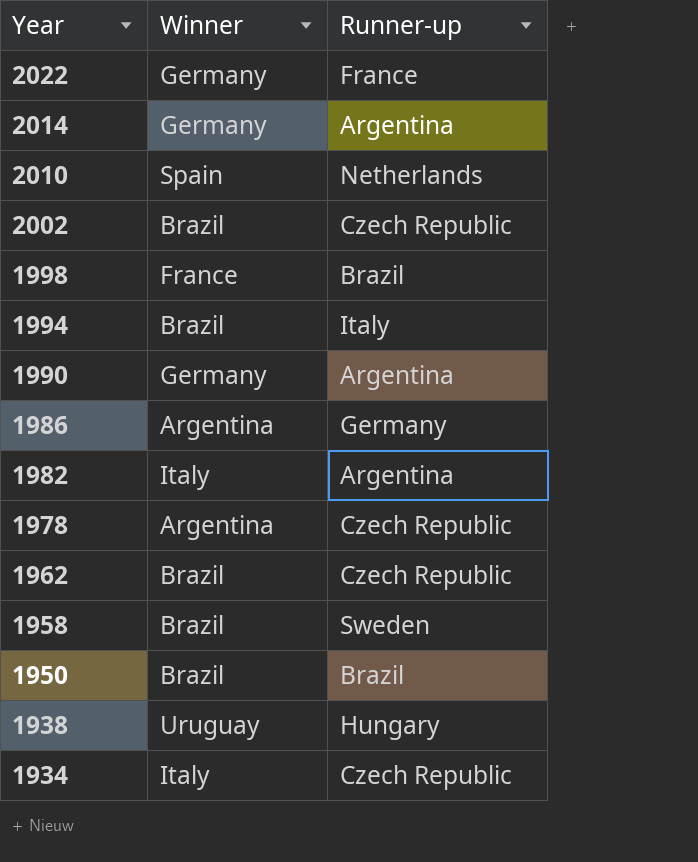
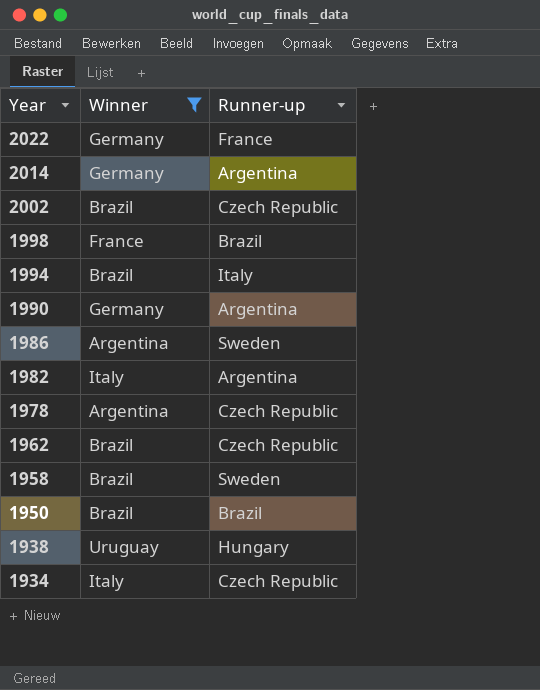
filter: none -> Winner != Spain
1986 | Runner-up: Germany -> Sweden

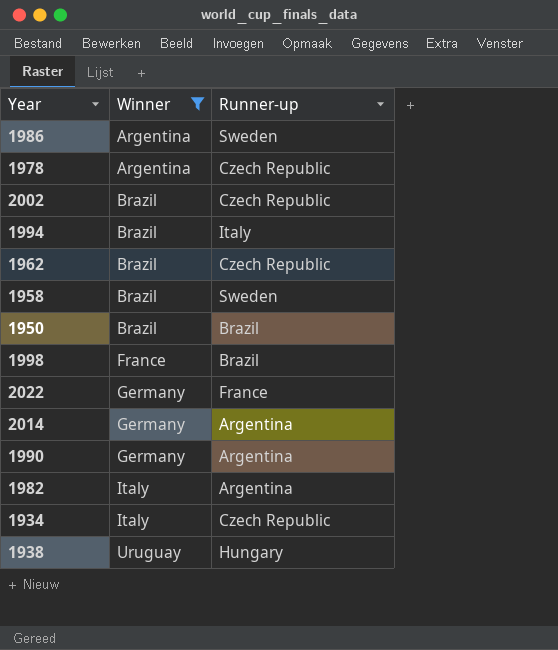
row order: Year descending -> Winner ascending

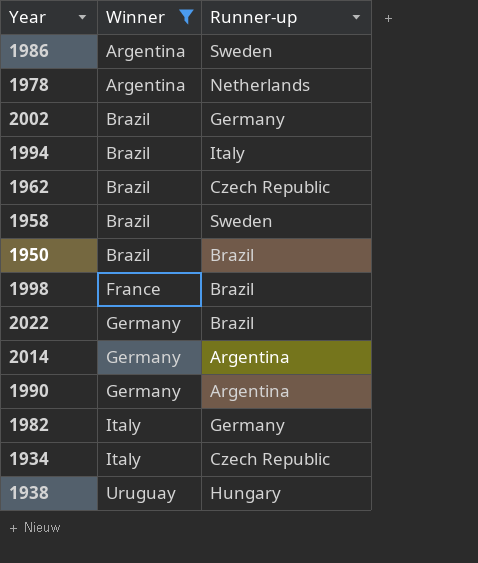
1978 | Runner-up: Czech Republic -> Netherlands
2002 | Runner-up: Czech Republic -> Germany
2022 | Runner-up: France -> Brazil
1982 | Runner-up: Argentina -> Germany

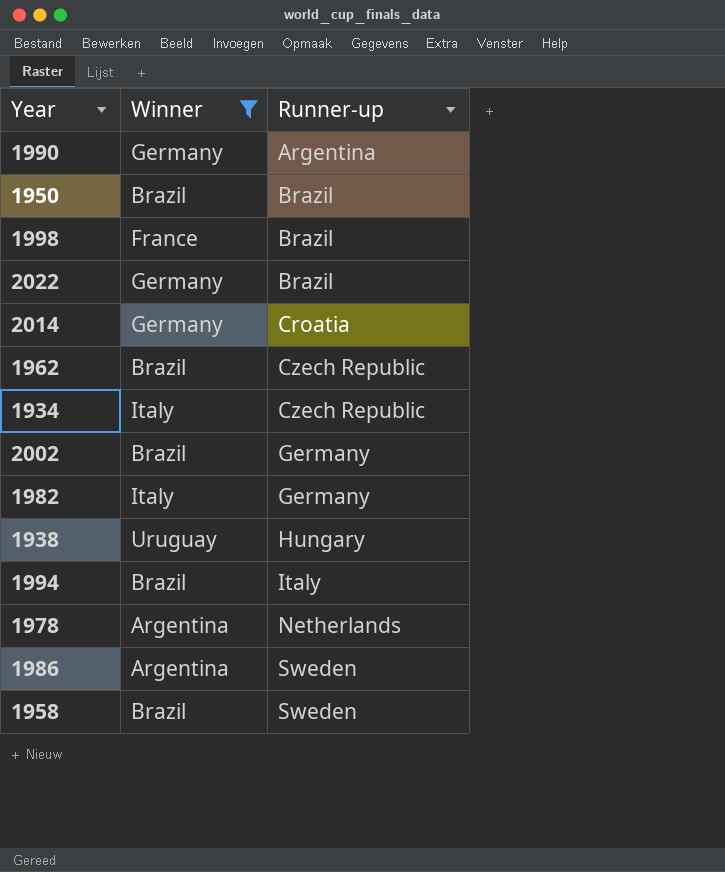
row order: Winner ascending -> Runner-up ascending
2014 | Runner-up: Argentina -> Croatia

